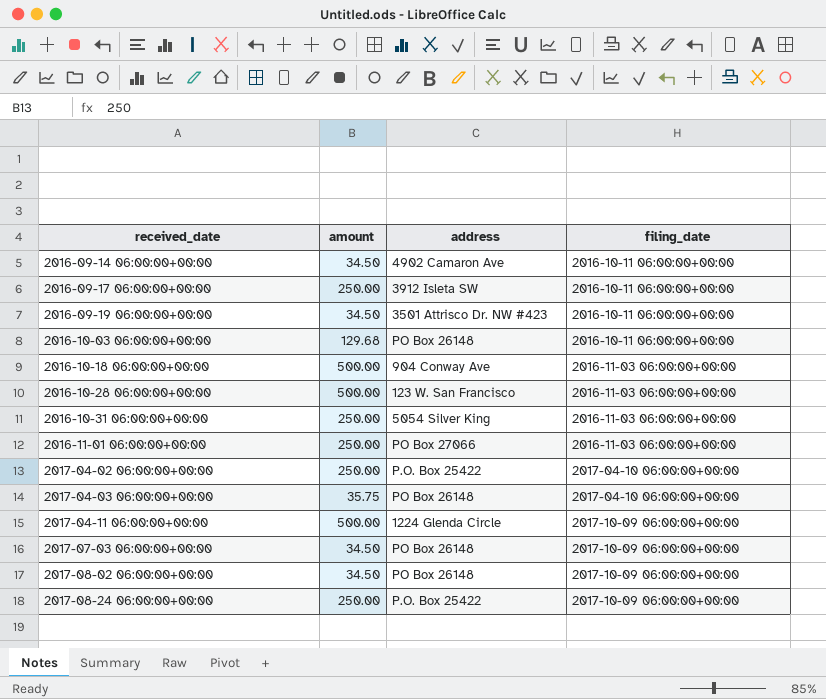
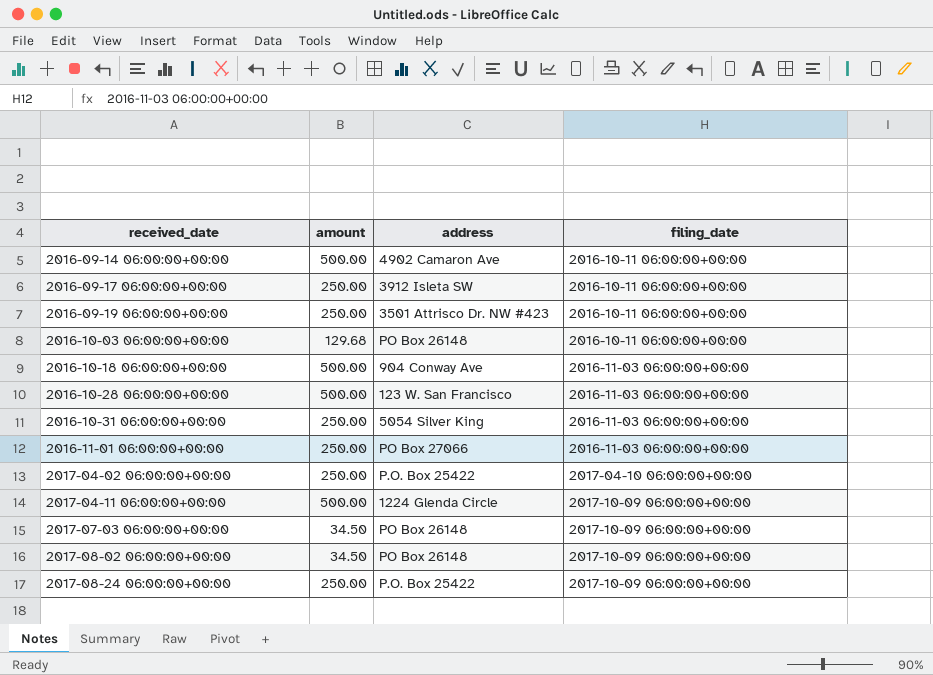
row 2017-04-03 06:00:00+00:00: 35.75 | PO Box 26148 | 2017-04-10 06:00:00+00:00 -> none
2016-09-14 06:00:00+00:00 | amount: 34.50 -> 500.00
2016-09-19 06:00:00+00:00 | amount: 34.50 -> 250.00

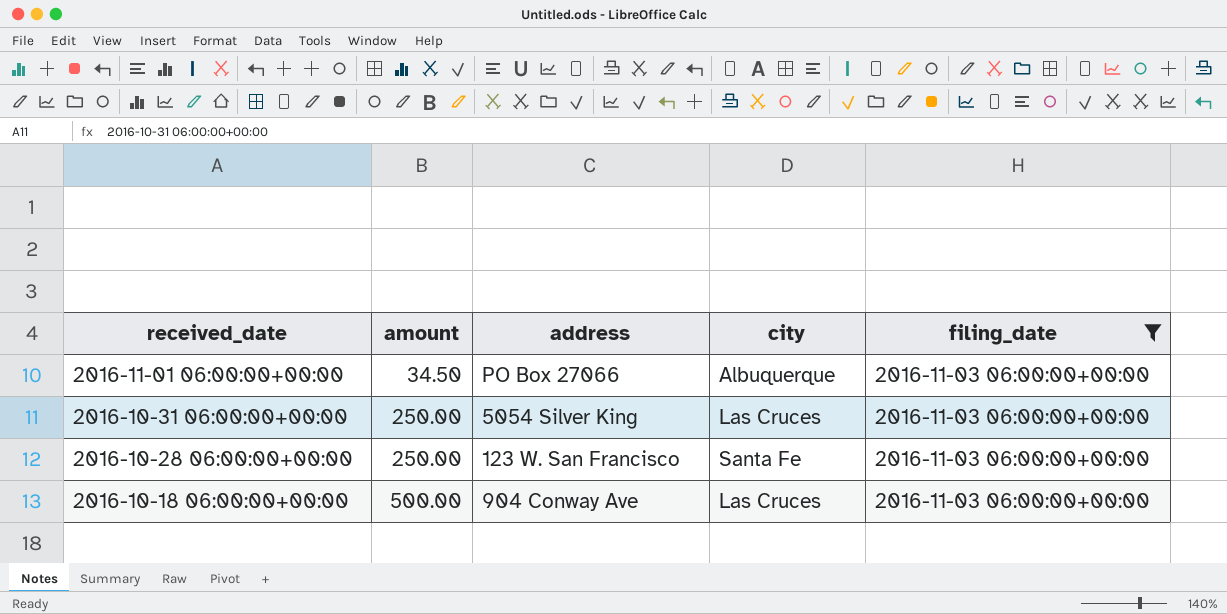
filter: none -> filing_date = 2016-11-03 06:00:00+00:00
row order: received_date ascending -> received_date descending
column city | position: none -> 4
2016-11-01 06:00:00+00:00 | amount: 250.00 -> 34.50
2016-10-28 06:00:00+00:00 | amount: 500.00 -> 250.00

